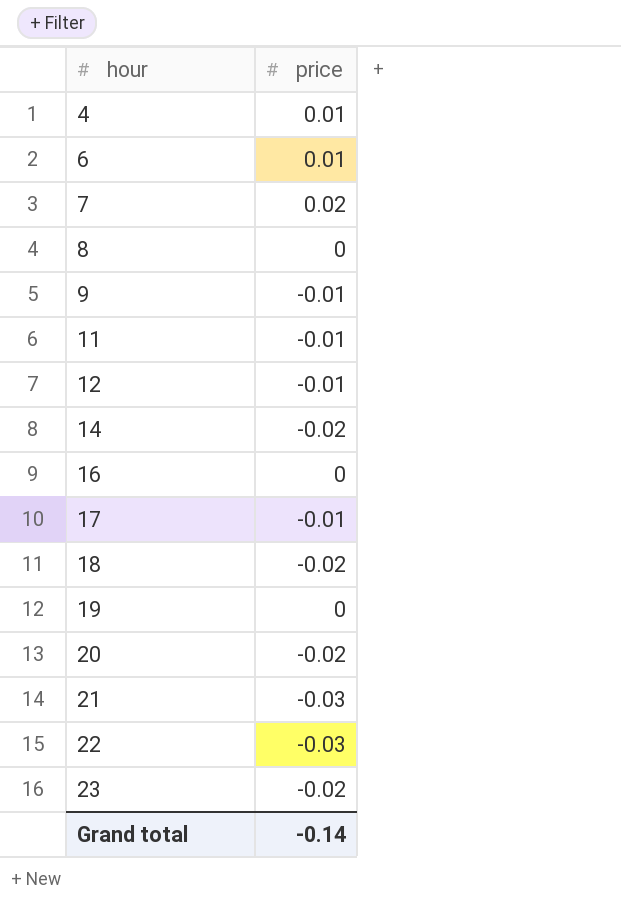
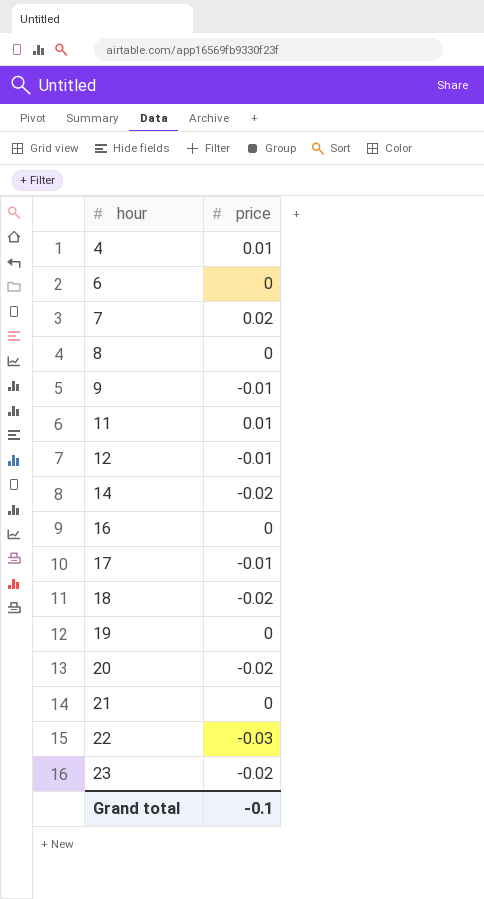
6 | price: 0.01 -> 0
11 | price: -0.01 -> 0.01
21 | price: -0.03 -> 0
Grand total | price: -0.14 -> -0.1

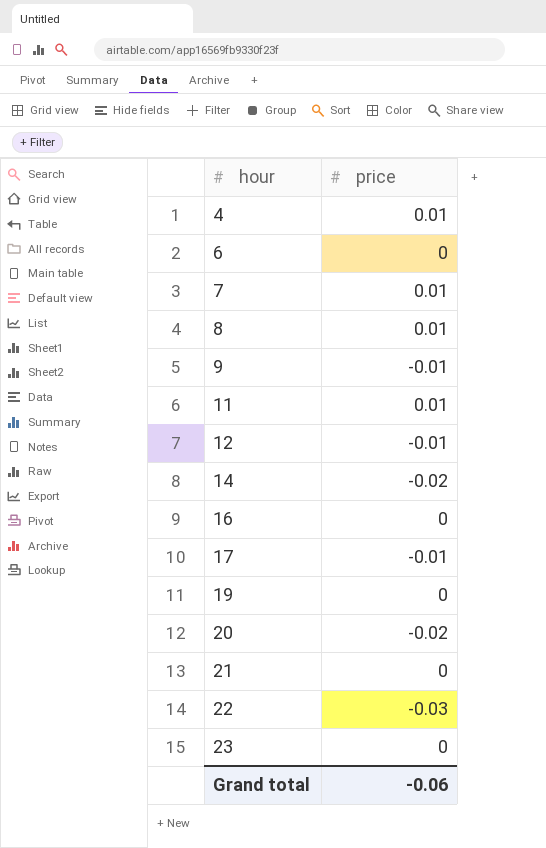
row 18: -0.02 -> none
7 | price: 0.02 -> 0.01
8 | price: 0 -> 0.01
23 | price: -0.02 -> 0
Grand total | price: -0.1 -> -0.06

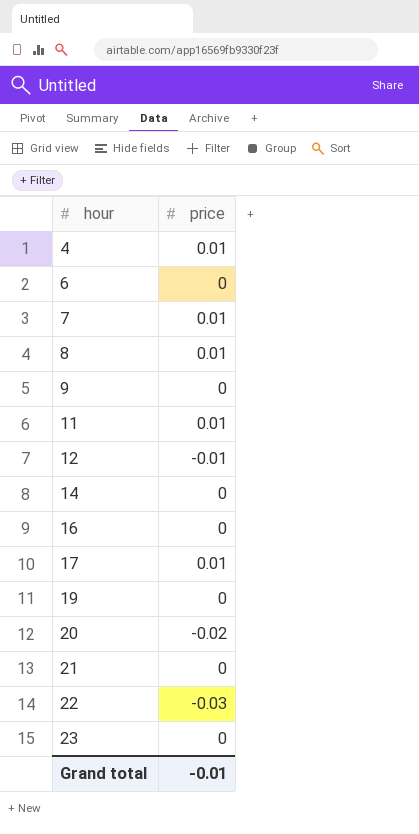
9 | price: -0.01 -> 0
14 | price: -0.02 -> 0
17 | price: -0.01 -> 0.01
Grand total | price: -0.06 -> -0.01

